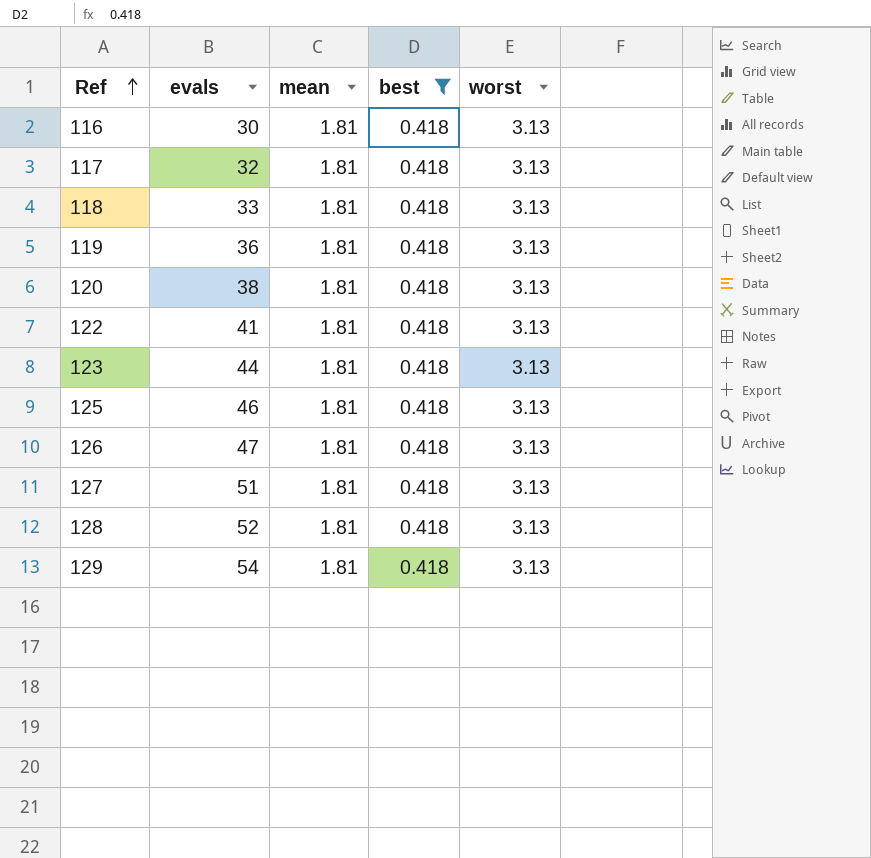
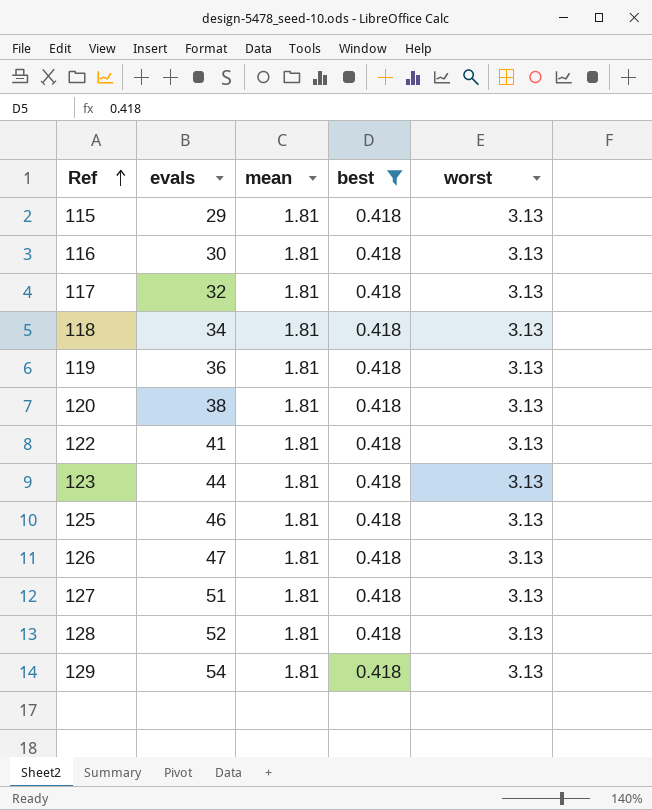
row 115: none -> 29 | 1.81 | 0.418 | 3.13
118 | evals: 33 -> 34

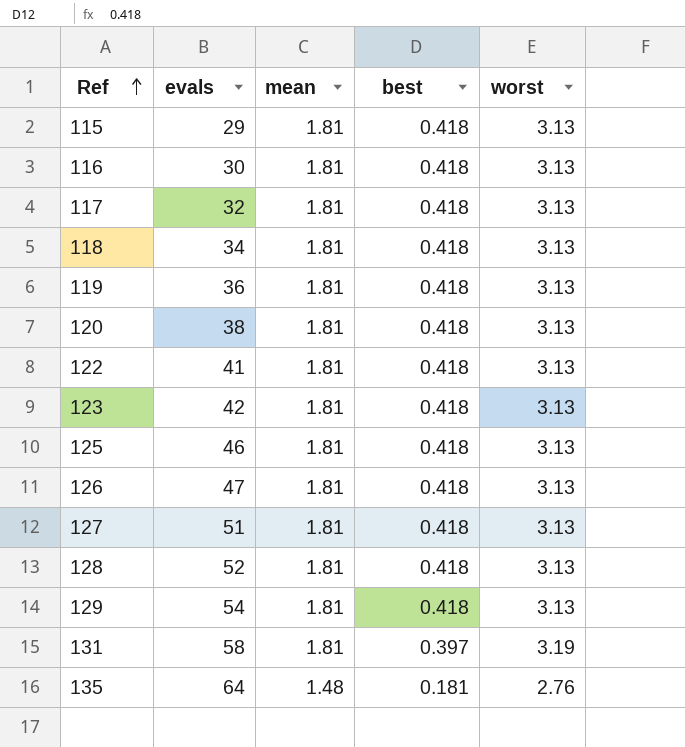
filter: best = 0.418 -> none
123 | evals: 44 -> 42

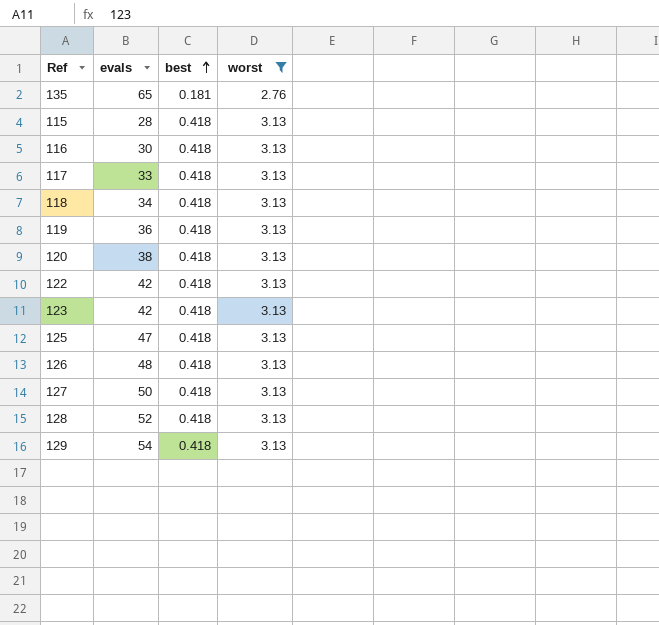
filter: none -> worst != 3.19
row order: Ref ascending -> best ascending
column mean | position: 3 -> none
135 | evals: 64 -> 65
115 | evals: 29 -> 28
117 | evals: 32 -> 33
122 | evals: 41 -> 42
125 | evals: 46 -> 47
126 | evals: 47 -> 48
127 | evals: 51 -> 50

